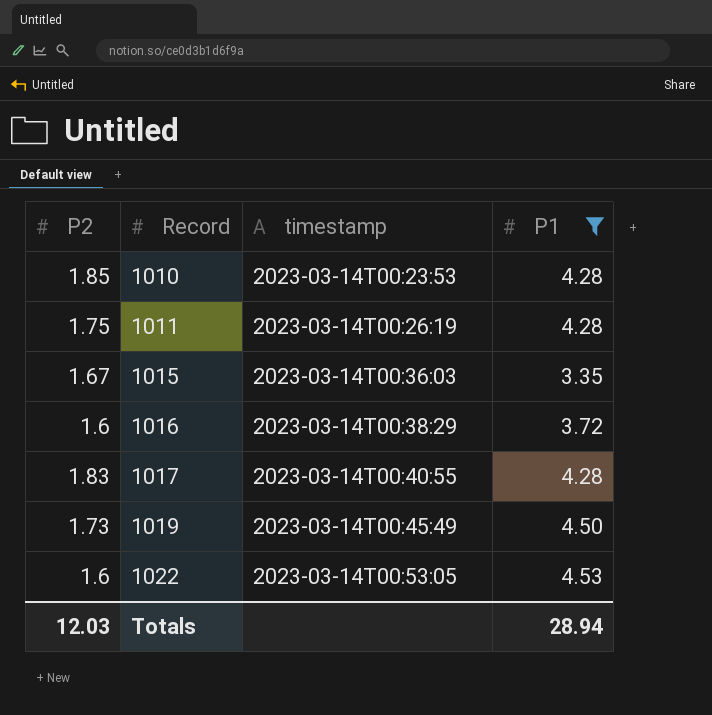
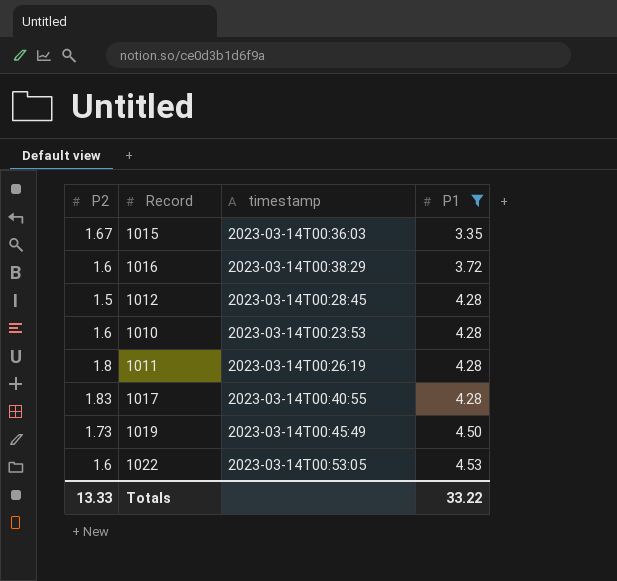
row order: Record ascending -> P1 ascending
row 1012: none -> 1.5 | 2023-03-14T00:28:45 | 4.28
1010 | P2: 1.85 -> 1.6
1011 | P2: 1.75 -> 1.8
Totals | P2: 12.03 -> 13.33
Totals | P1: 28.94 -> 33.22

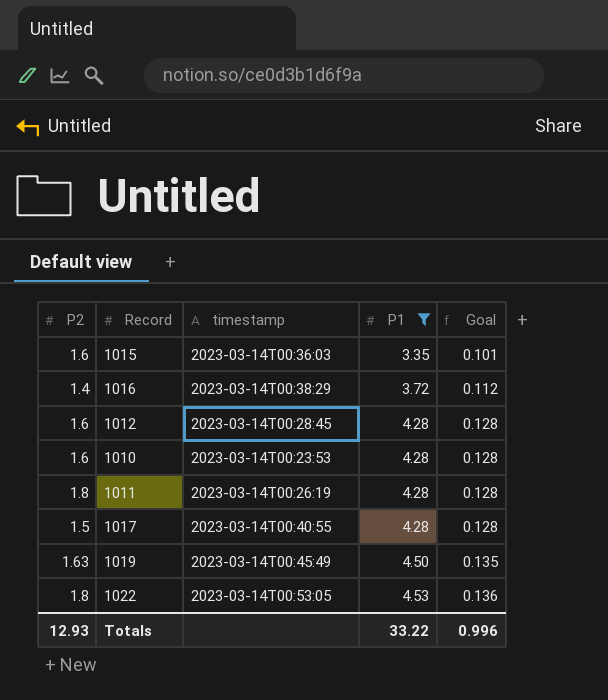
column Goal | formula: none -> [P1] * 0.03
1015 | P2: 1.67 -> 1.6
1016 | P2: 1.6 -> 1.4
1012 | P2: 1.5 -> 1.6
1017 | P2: 1.83 -> 1.5
1019 | P2: 1.73 -> 1.63
1022 | P2: 1.6 -> 1.8
Totals | P2: 13.33 -> 12.93

